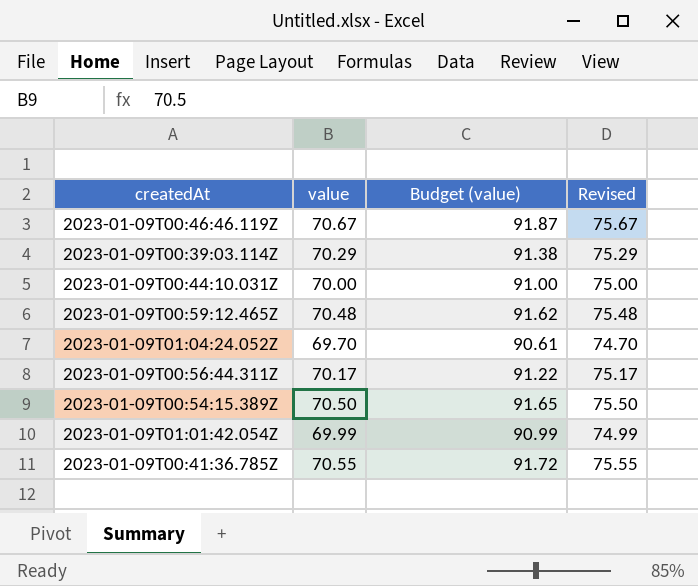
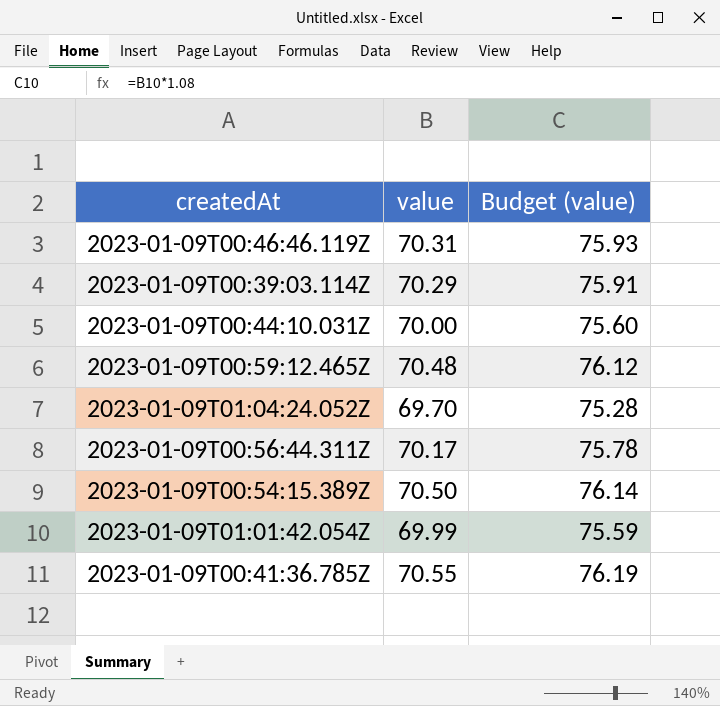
column Revised | formula: [value] + 5 -> none
column Budget (value) | formula: [value] * 1.3 -> [value] * 1.08
2023-01-09T00:46:46.119Z | value: 70.67 -> 70.31

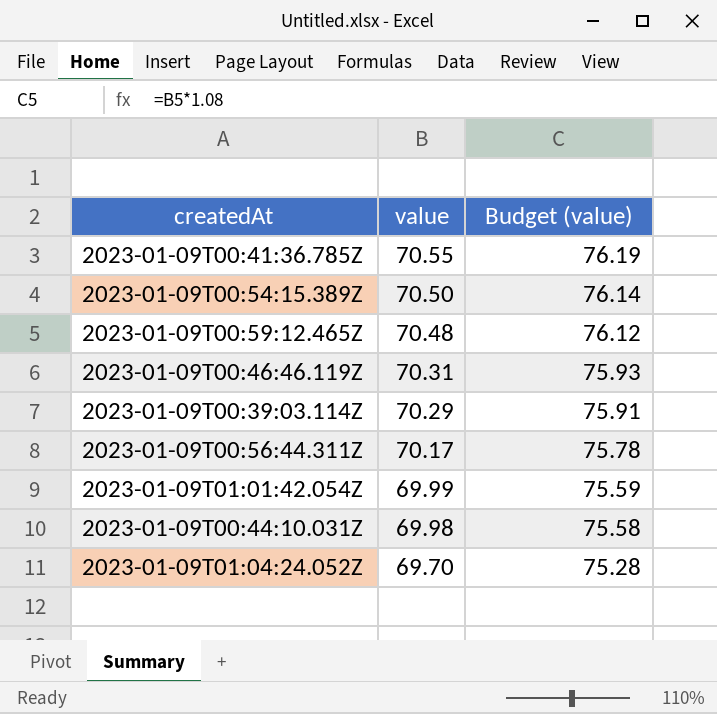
row order: none -> value descending
2023-01-09T00:44:10.031Z | value: 70.00 -> 69.98
2023-01-09T00:44:10.031Z | Budget (value): 75.60 -> 75.58

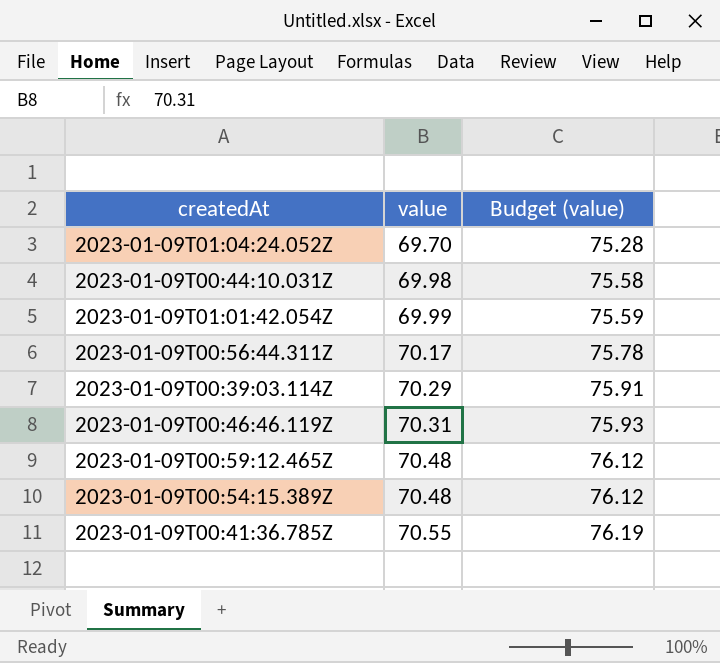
row order: value descending -> value ascending
2023-01-09T00:54:15.389Z | value: 70.50 -> 70.48
2023-01-09T00:54:15.389Z | Budget (value): 76.14 -> 76.12

